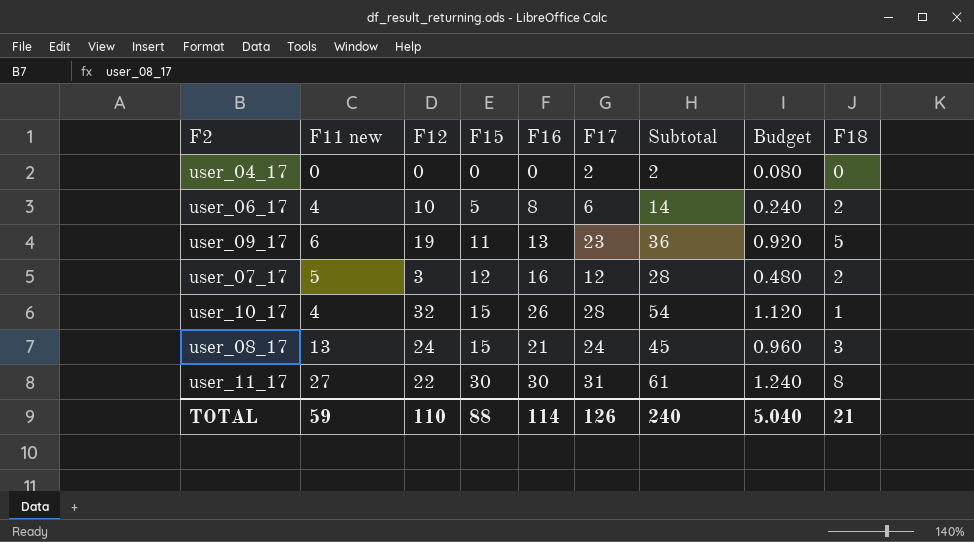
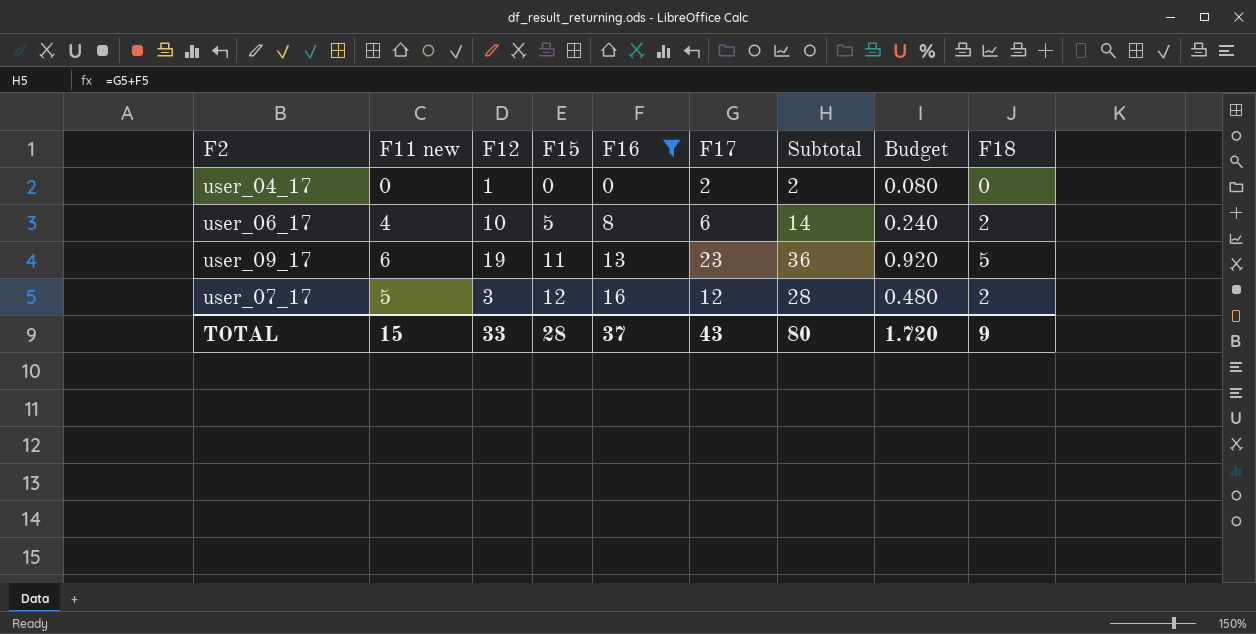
filter: none -> F16 <= 16
user_04_17 | F12: 0 -> 1
TOTAL | F11 new: 59 -> 15
TOTAL | F12: 110 -> 33
TOTAL | F15: 88 -> 28
TOTAL | F16: 114 -> 37
TOTAL | F17: 126 -> 43
TOTAL | Subtotal: 240 -> 80
TOTAL | Budget: 5.040 -> 1.720
TOTAL | F18: 21 -> 9

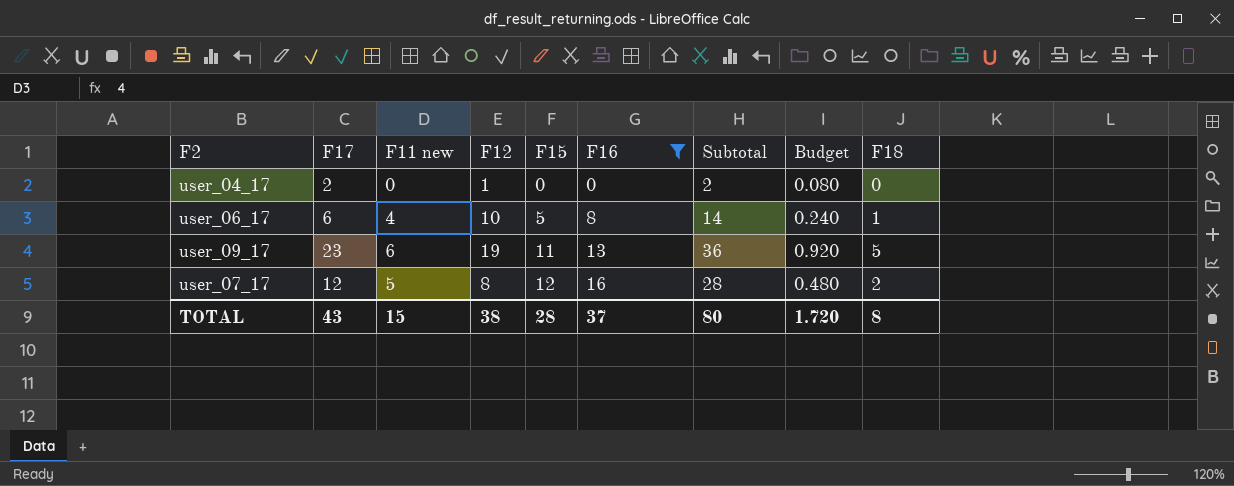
column F17 | position: 6 -> 2
user_06_17 | F18: 2 -> 1
user_07_17 | F12: 3 -> 8
TOTAL | F12: 33 -> 38
TOTAL | F18: 9 -> 8

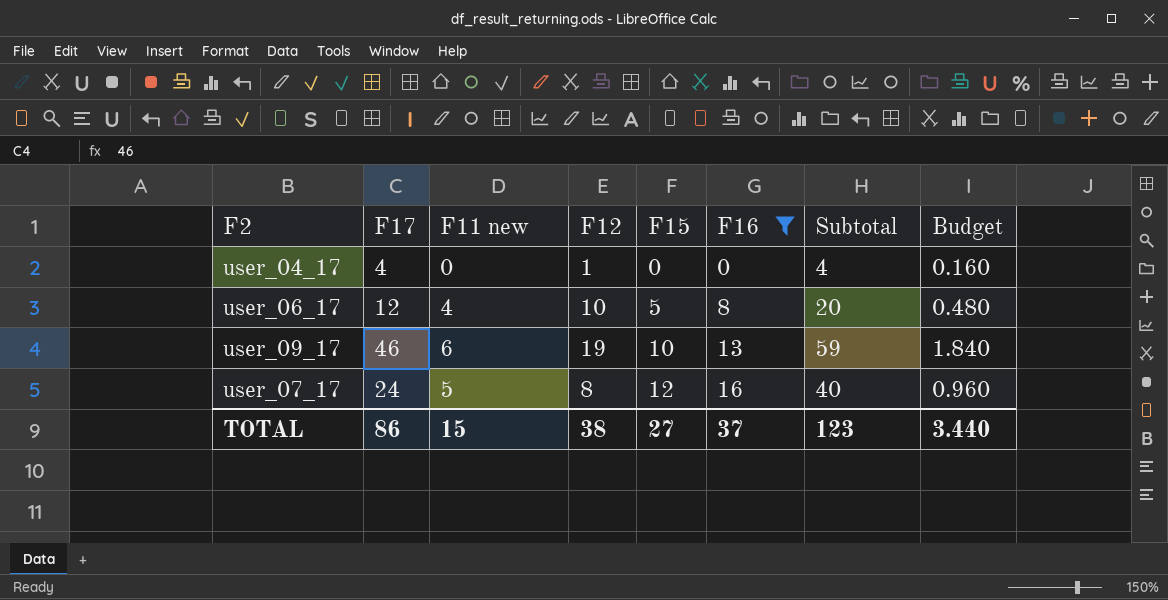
column F18 | position: 9 -> none
user_04_17 | F17: 2 -> 4
user_04_17 | Subtotal: 2 -> 4
user_04_17 | Budget: 0.080 -> 0.160
user_06_17 | F17: 6 -> 12
user_06_17 | Subtotal: 14 -> 20
user_06_17 | Budget: 0.240 -> 0.480
user_09_17 | F17: 23 -> 46
user_09_17 | F15: 11 -> 10
user_09_17 | Subtotal: 36 -> 59
user_09_17 | Budget: 0.920 -> 1.840
user_07_17 | F17: 12 -> 24
user_07_17 | Subtotal: 28 -> 40
user_07_17 | Budget: 0.480 -> 0.960
TOTAL | F17: 43 -> 86
TOTAL | F15: 28 -> 27
TOTAL | Subtotal: 80 -> 123
TOTAL | Budget: 1.720 -> 3.440

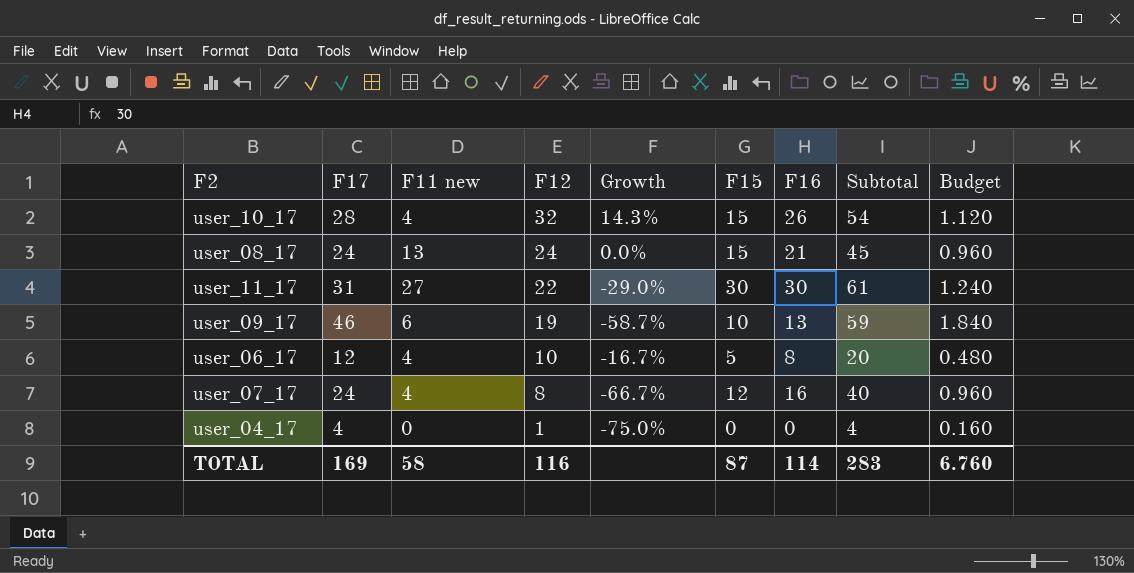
filter: F16 <= 16 -> none
row order: F15 ascending -> F12 descending
column Growth | formula: none -> ([F12] - [F17]) / [F17]
user_07_17 | F11 new: 5 -> 4
TOTAL | F17: 86 -> 169
TOTAL | F11 new: 15 -> 58
TOTAL | F12: 38 -> 116
TOTAL | F15: 27 -> 87
TOTAL | F16: 37 -> 114
TOTAL | Subtotal: 123 -> 283
TOTAL | Budget: 3.440 -> 6.760

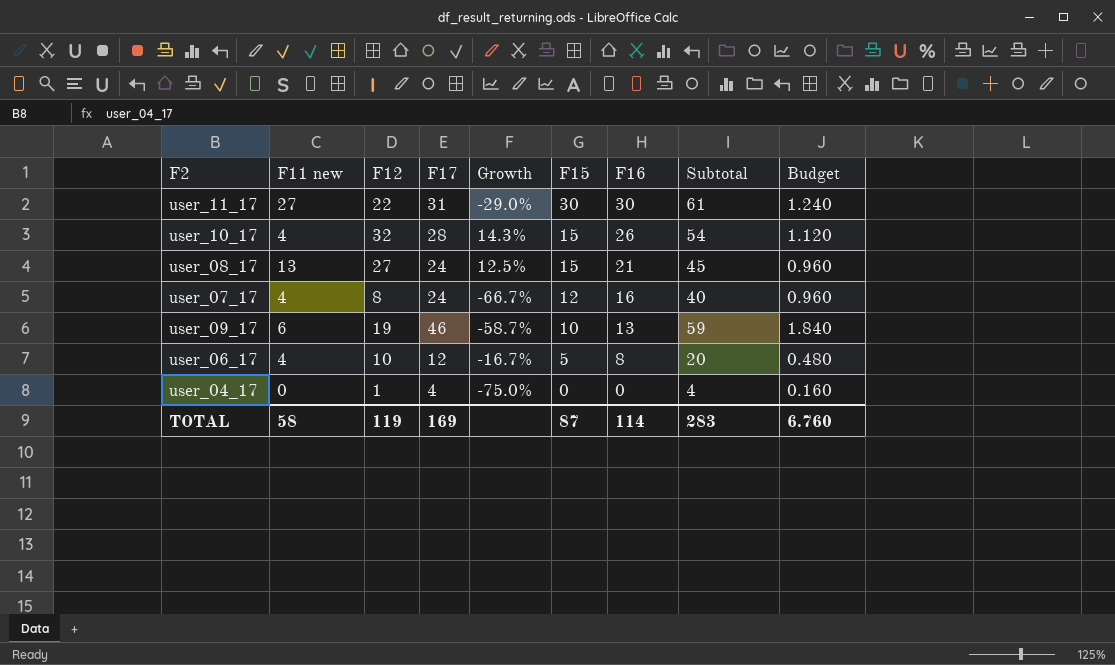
row order: F12 descending -> F15 descending
column F17 | position: 2 -> 4
user_08_17 | F12: 24 -> 27
user_08_17 | Growth: 0.0% -> 12.5%
TOTAL | F12: 116 -> 119

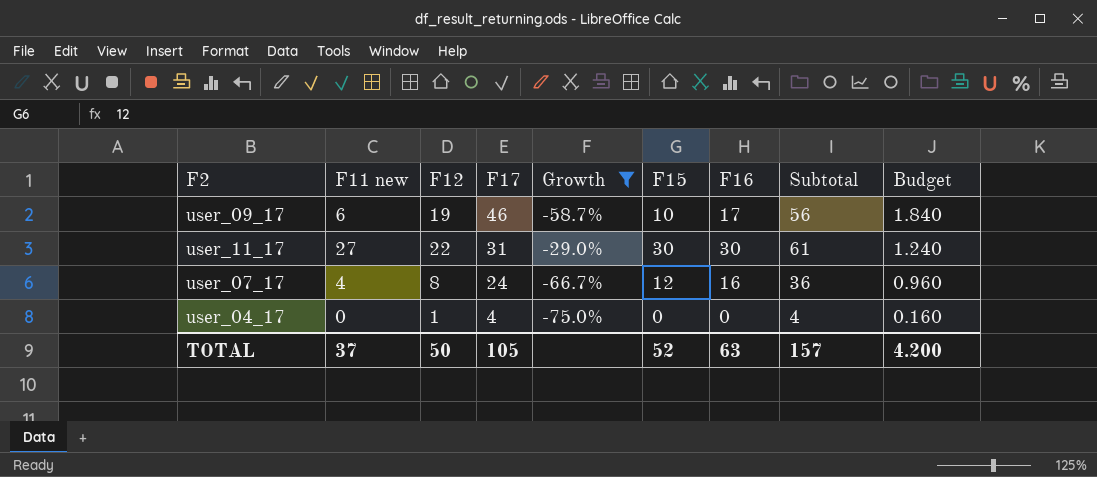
filter: none -> Growth <= -29.0%
row order: F15 descending -> F17 descending
column Subtotal | formula: [F17] + [F16] -> [F17] + [F15]
user_09_17 | F16: 13 -> 17
TOTAL | F11 new: 58 -> 37
TOTAL | F12: 119 -> 50
TOTAL | F17: 169 -> 105
TOTAL | F15: 87 -> 52
TOTAL | F16: 114 -> 63
TOTAL | Subtotal: 283 -> 157
TOTAL | Budget: 6.760 -> 4.200

